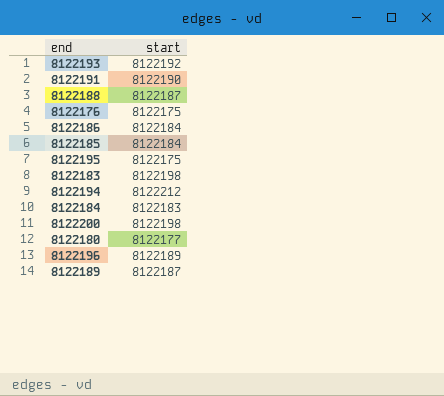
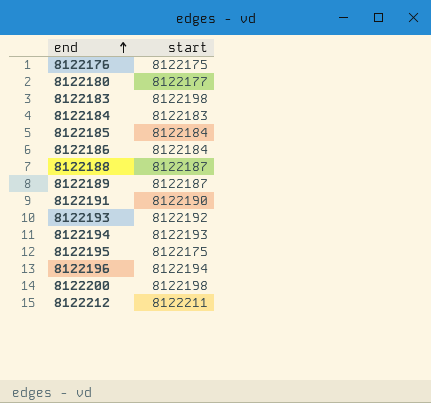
row order: none -> end ascending
8122194 | start: 8122212 -> 8122193
8122196 | start: 8122189 -> 8122194
row 8122212: none -> 8122211

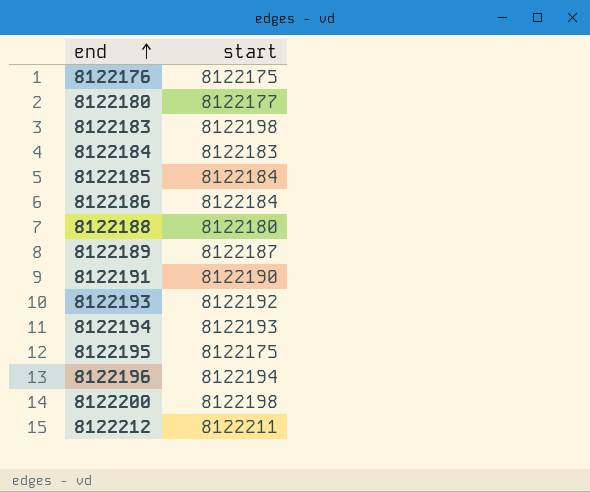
8122188 | start: 8122187 -> 8122180

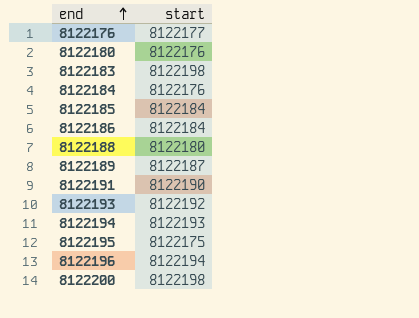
row 8122212: 8122211 -> none
8122176 | start: 8122175 -> 8122177
8122180 | start: 8122177 -> 8122176
8122184 | start: 8122183 -> 8122176

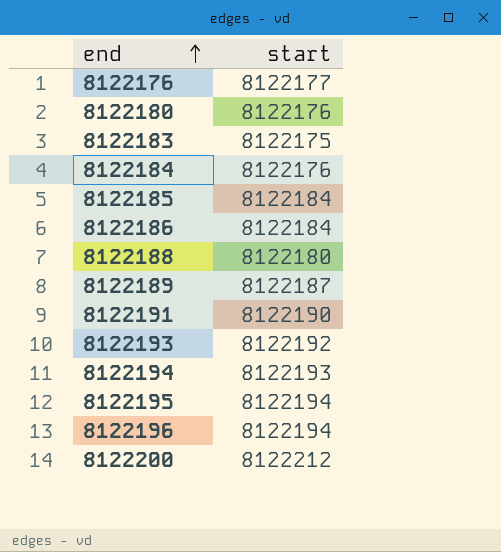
8122183 | start: 8122198 -> 8122175
8122195 | start: 8122175 -> 8122194
8122200 | start: 8122198 -> 8122212

